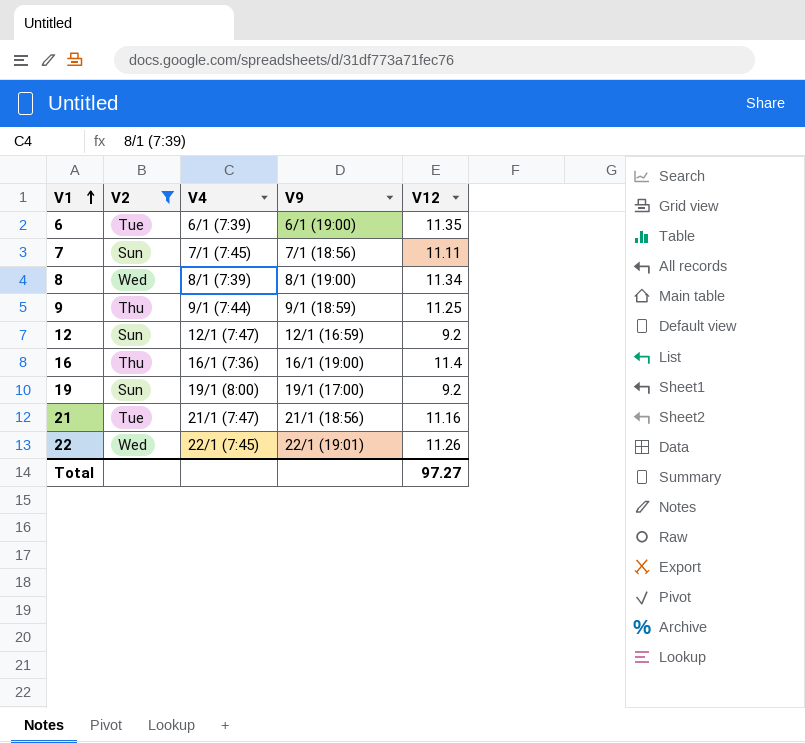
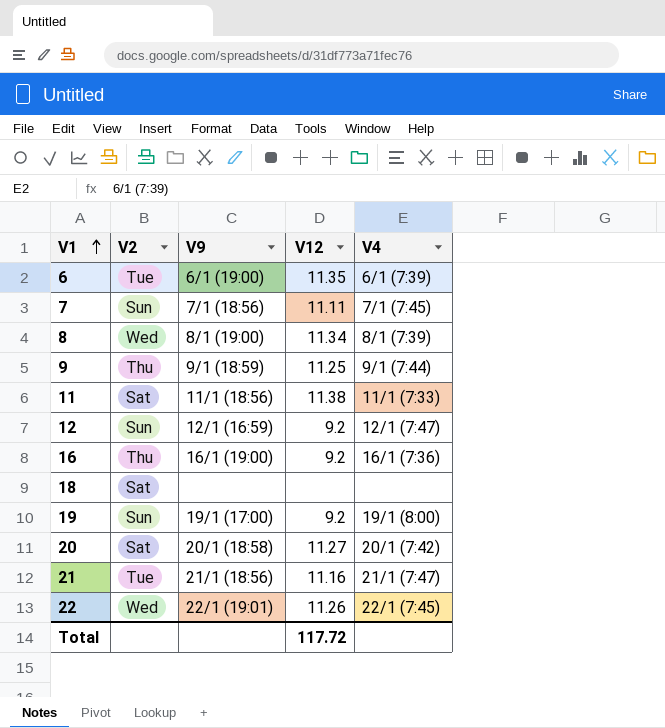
filter: V2 != Sat -> none
column V4 | position: 3 -> 5
16 | V12: 11.4 -> 9.2
Total | V12: 97.27 -> 117.72

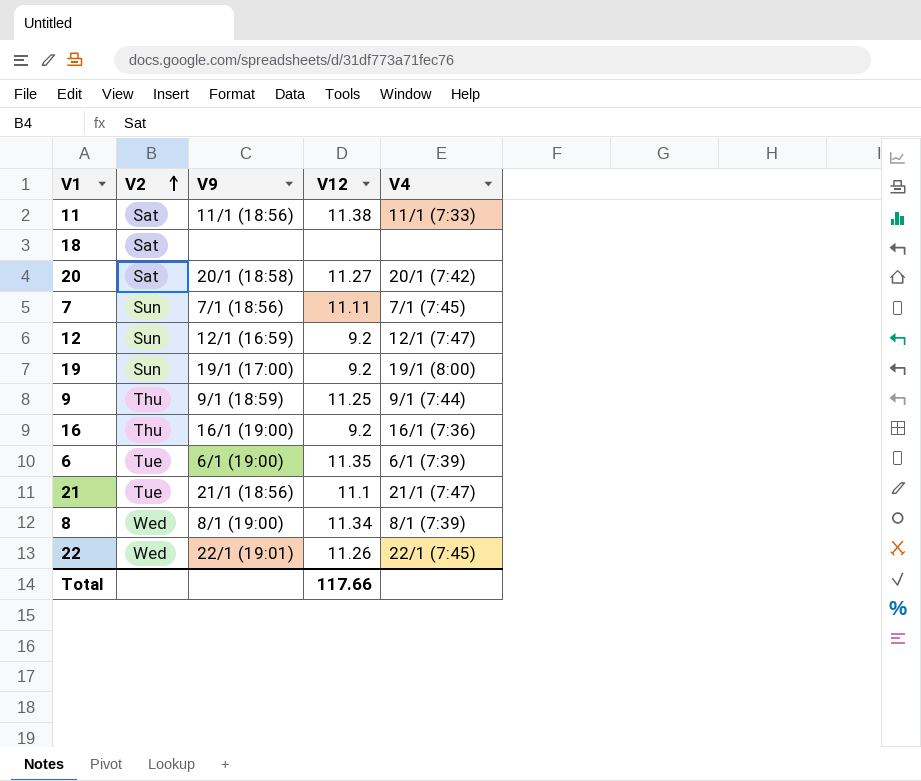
row order: V1 ascending -> V2 ascending
21 | V12: 11.16 -> 11.1
Total | V12: 117.72 -> 117.66

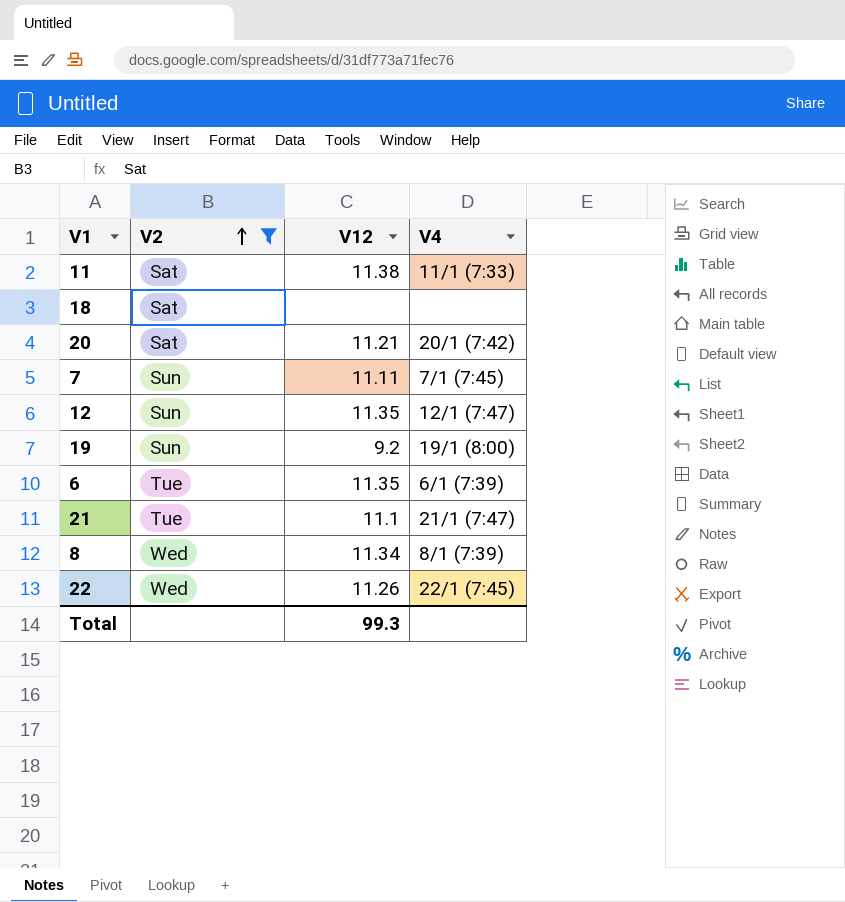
filter: none -> V2 != Thu
column V9 | position: 3 -> none
20 | V12: 11.27 -> 11.21
12 | V12: 9.2 -> 11.35
Total | V12: 117.66 -> 99.3

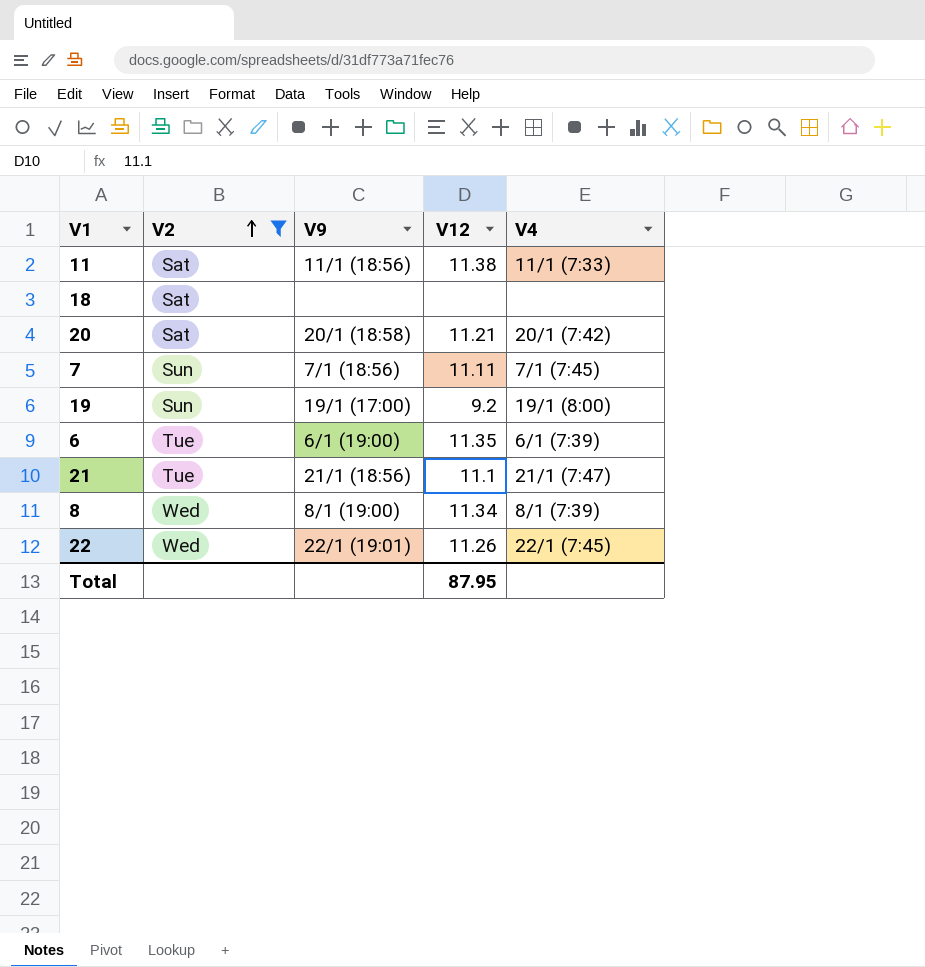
column V9 | position: none -> 3
row 12: Sun | 11.35 | 12/1 (7:47) -> none
Total | V12: 99.3 -> 87.95

